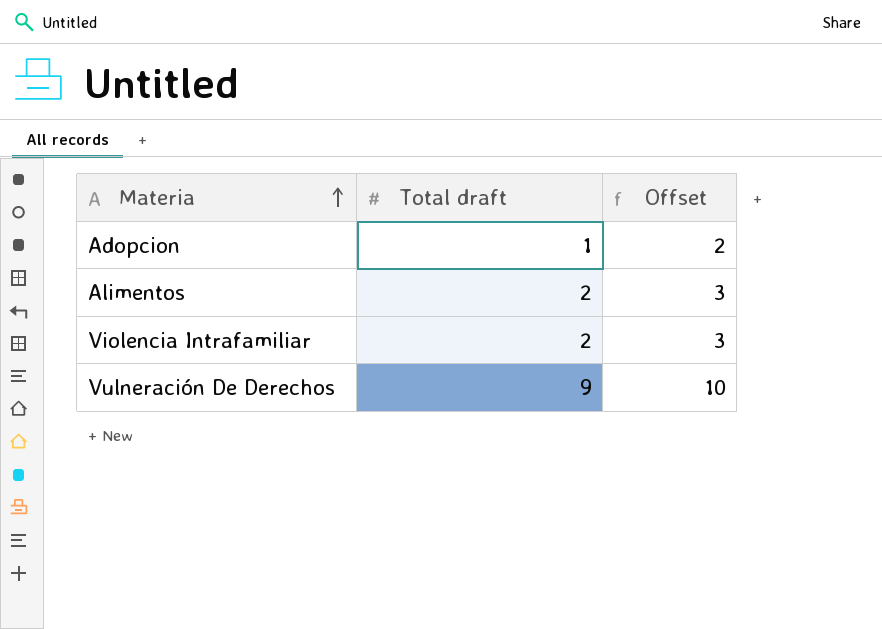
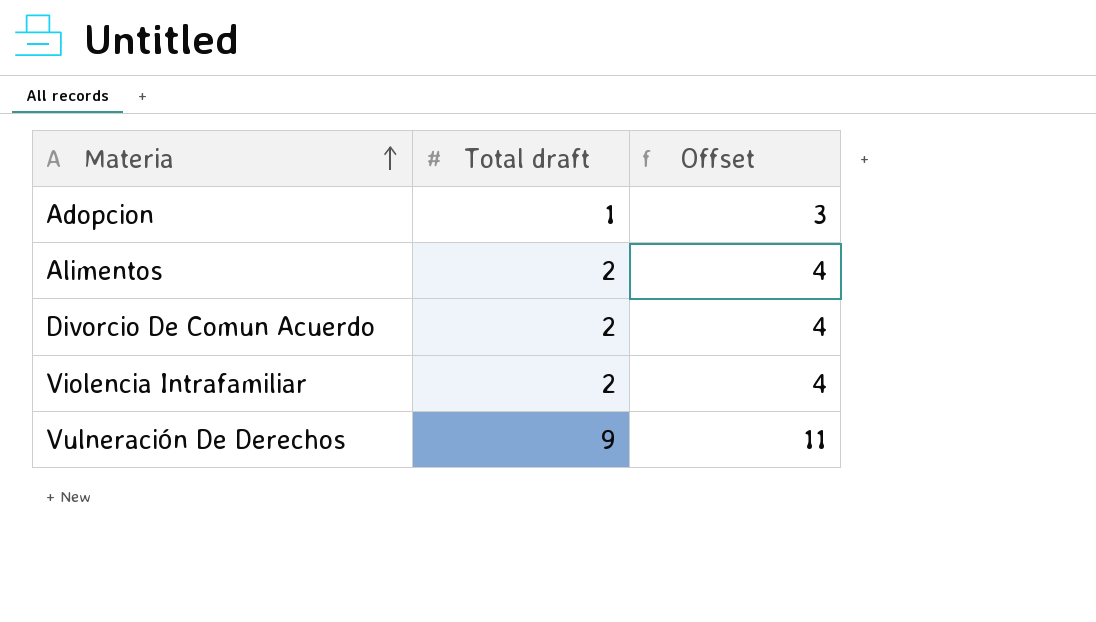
column Offset | formula: [Total draft] + 1 -> [Total draft] + 2
row Divorcio De Comun Acuerdo: none -> 2 | 4

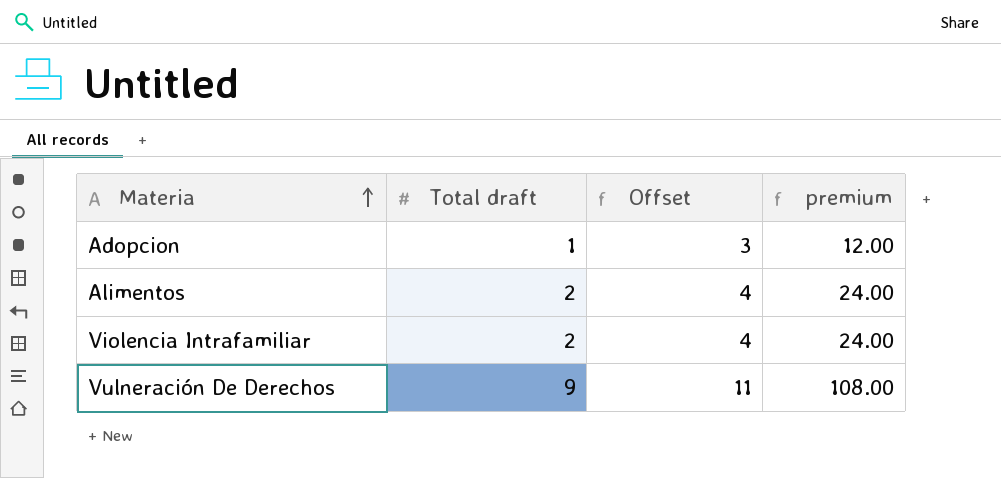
column premium | formula: none -> [Total draft] * 12
row Divorcio De Comun Acuerdo: 2 | 4 -> none

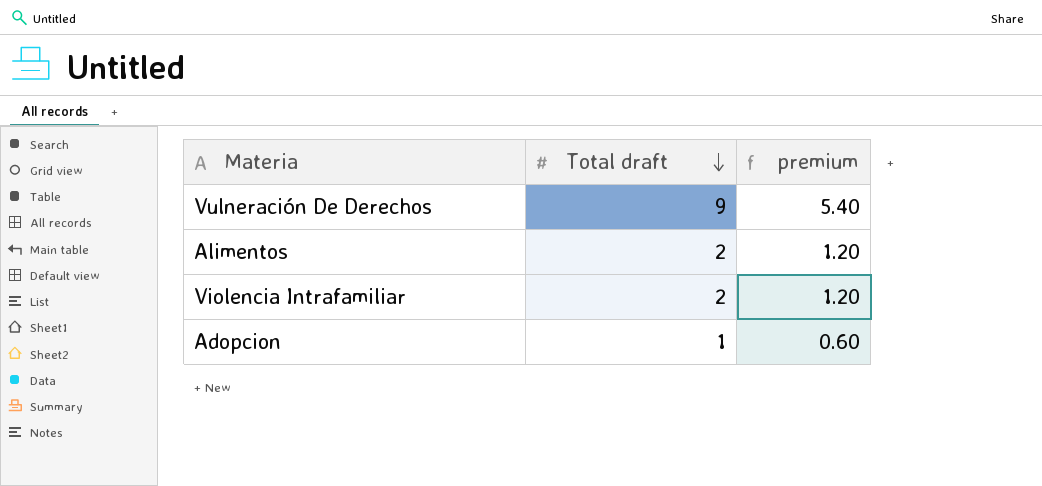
row order: Materia ascending -> Total draft descending
column Offset | formula: [Total draft] + 2 -> none
column premium | formula: [Total draft] * 12 -> [Total draft] * 0.6

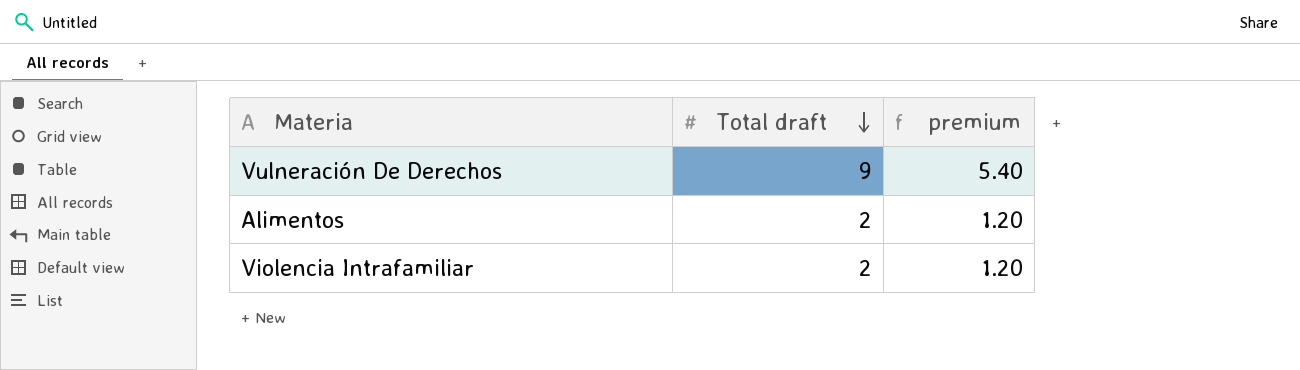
row Adopcion: 1 | 0.60 -> none

